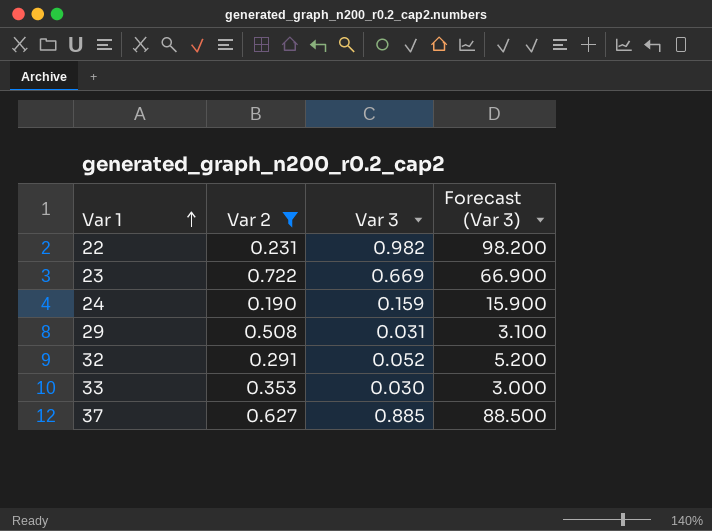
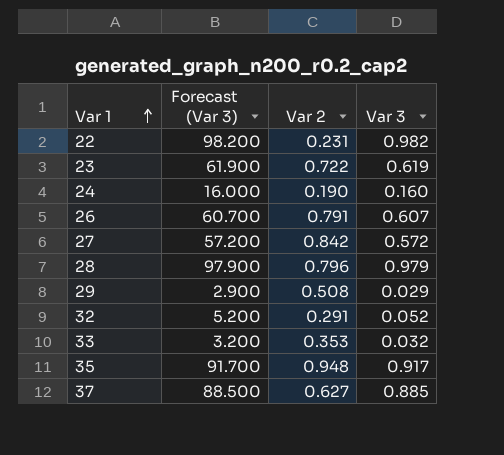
filter: Var 2 <= 0.722 -> none
column Forecast (Var 3) | position: 4 -> 2
23 | Forecast (Var 3): 66.900 -> 61.900
23 | Var 3: 0.669 -> 0.619
24 | Forecast (Var 3): 15.900 -> 16.000
24 | Var 3: 0.159 -> 0.160
29 | Forecast (Var 3): 3.100 -> 2.900
29 | Var 3: 0.031 -> 0.029
33 | Forecast (Var 3): 3.000 -> 3.200
33 | Var 3: 0.030 -> 0.032

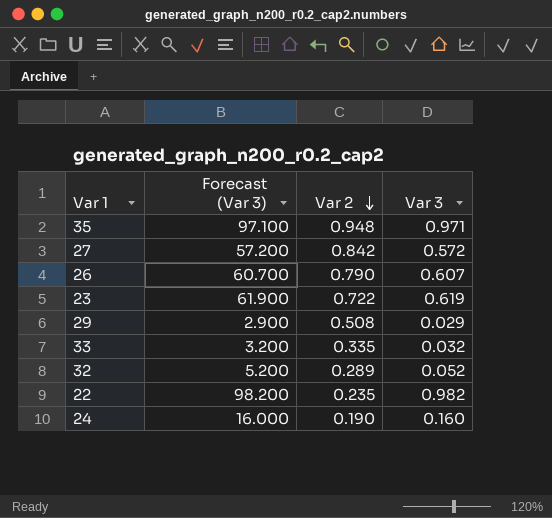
row order: Var 1 ascending -> Var 2 descending
row 28: 97.900 | 0.796 | 0.979 -> none
row 37: 88.500 | 0.627 | 0.885 -> none
35 | Forecast (Var 3): 91.700 -> 97.100
35 | Var 3: 0.917 -> 0.971
26 | Var 2: 0.791 -> 0.790
33 | Var 2: 0.353 -> 0.335
32 | Var 2: 0.291 -> 0.289
22 | Var 2: 0.231 -> 0.235

